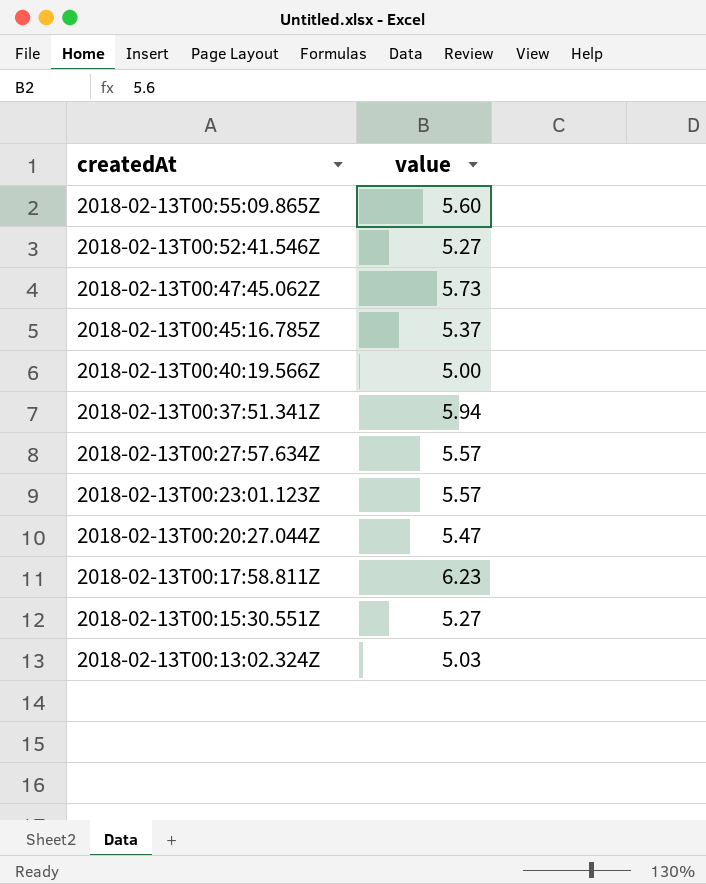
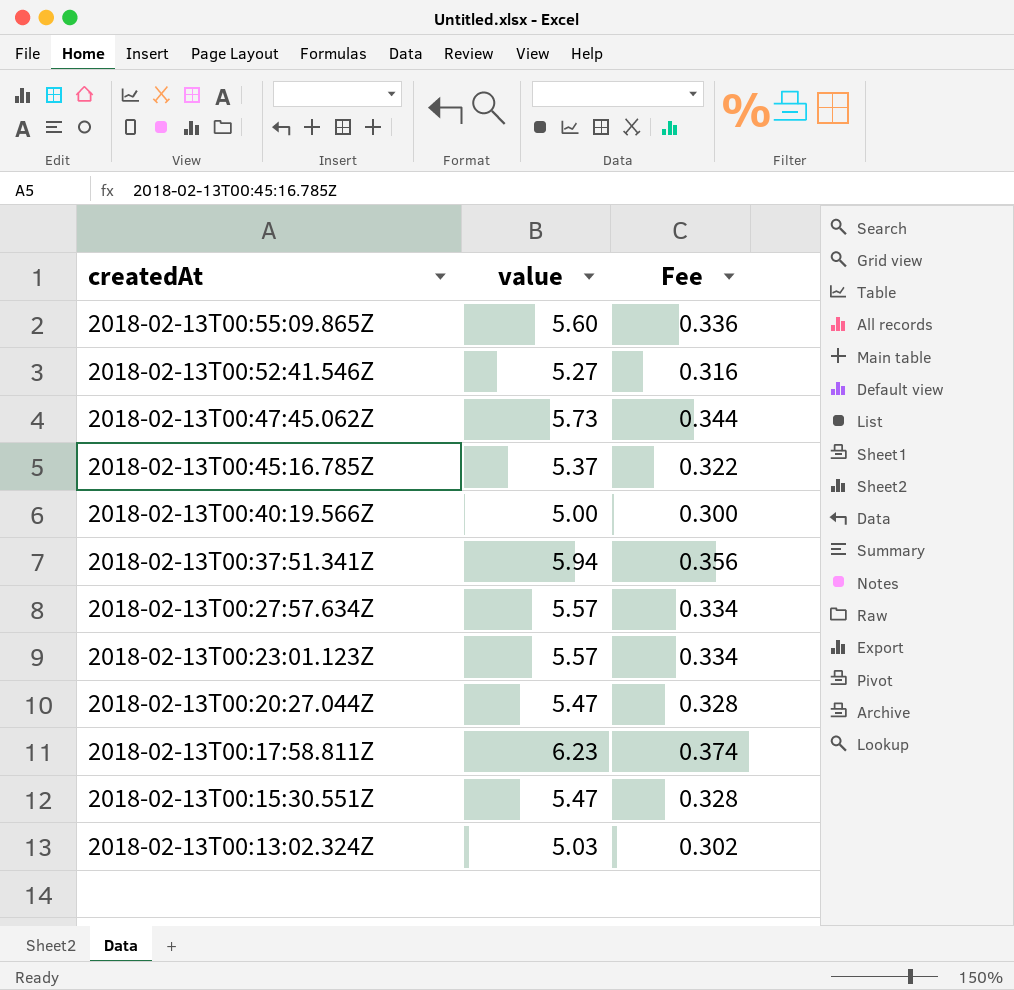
column Fee | formula: none -> [value] * 0.06
2018-02-13T00:15:30.551Z | value: 5.27 -> 5.47

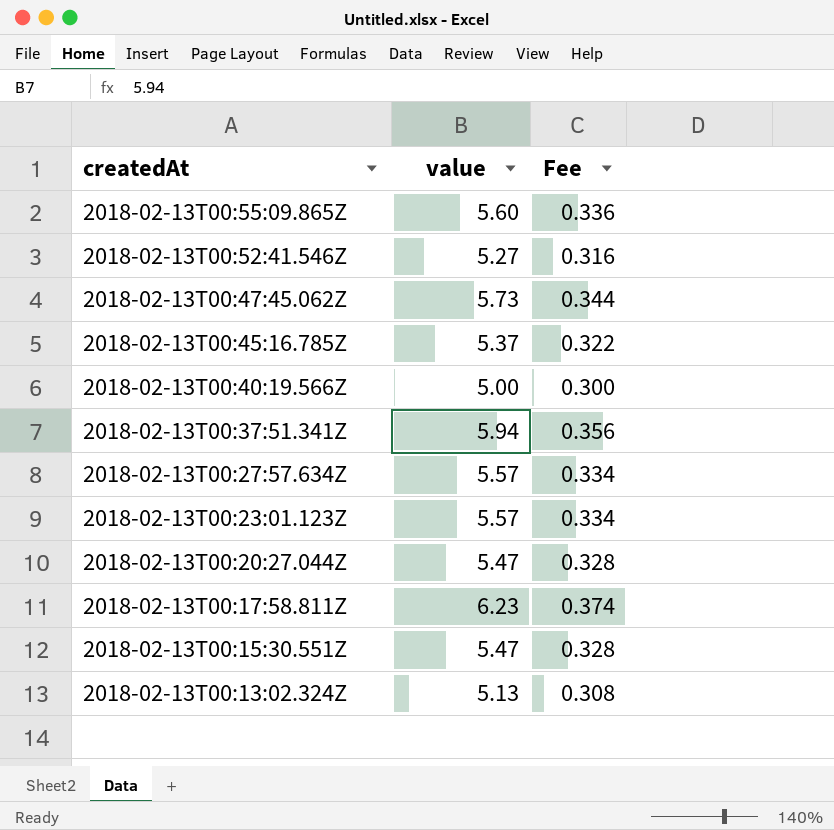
2018-02-13T00:13:02.324Z | value: 5.03 -> 5.13
2018-02-13T00:13:02.324Z | Fee: 0.302 -> 0.308

